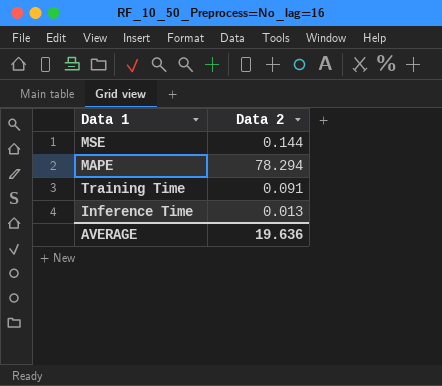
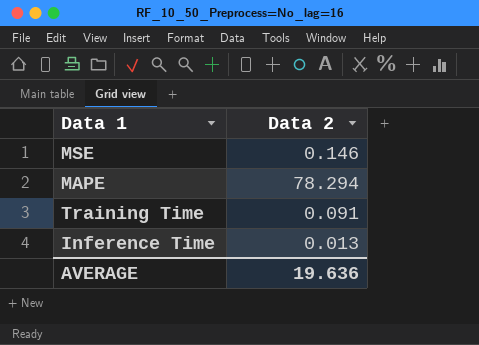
MSE | Data 2: 0.144 -> 0.146

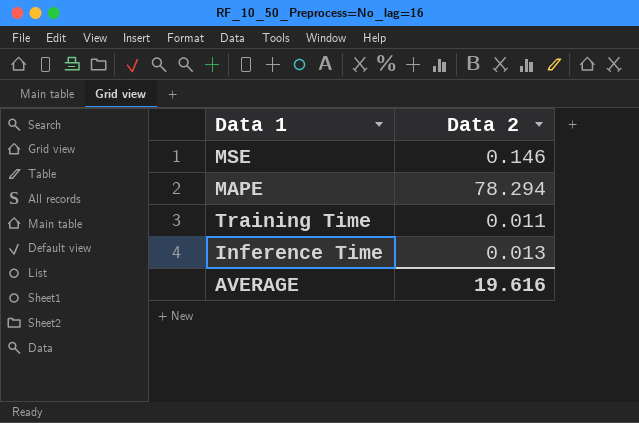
Training Time | Data 2: 0.091 -> 0.011
AVERAGE | Data 2: 19.636 -> 19.616

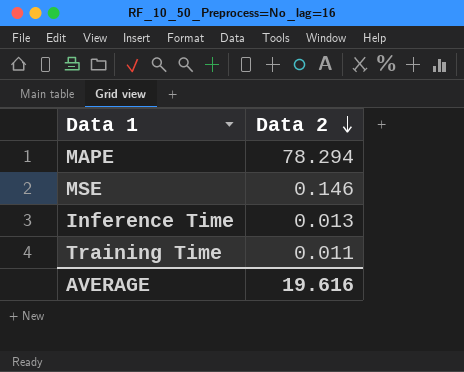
row order: none -> Data 2 descending

